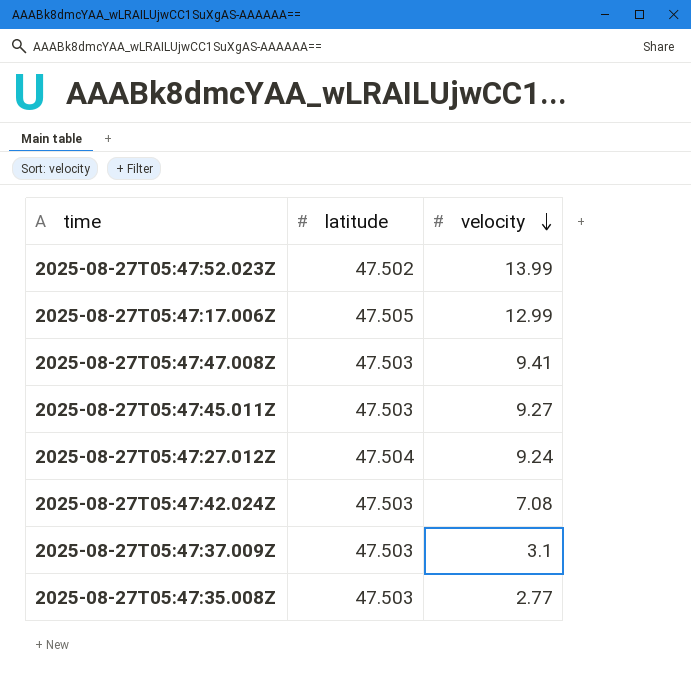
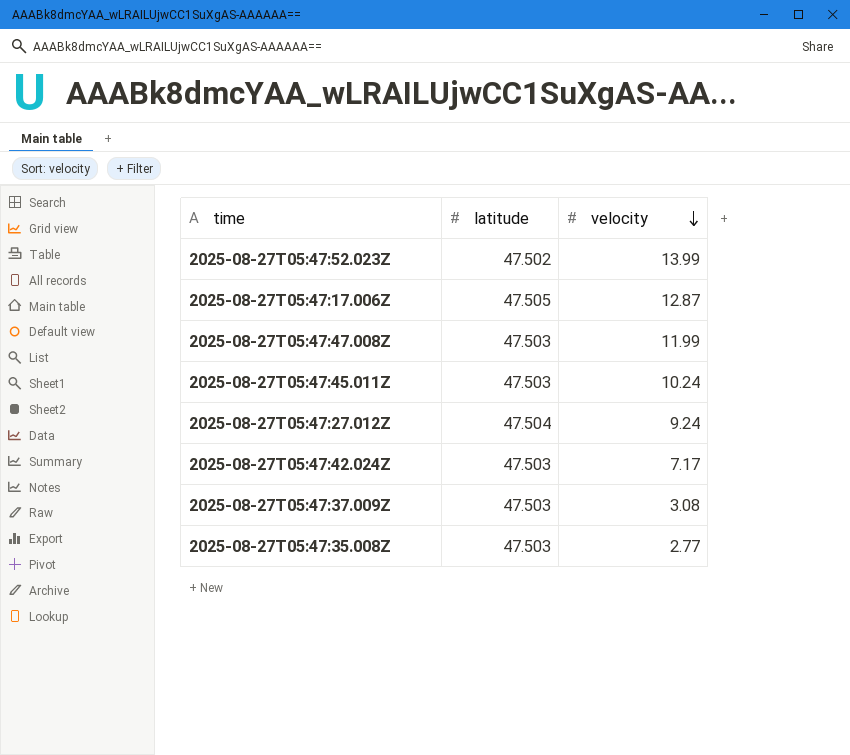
2025-08-27T05:47:17.006Z | velocity: 12.99 -> 12.87
2025-08-27T05:47:47.008Z | velocity: 9.41 -> 11.99
2025-08-27T05:47:45.011Z | velocity: 9.27 -> 10.24
2025-08-27T05:47:42.024Z | velocity: 7.08 -> 7.17
2025-08-27T05:47:37.009Z | velocity: 3.1 -> 3.08

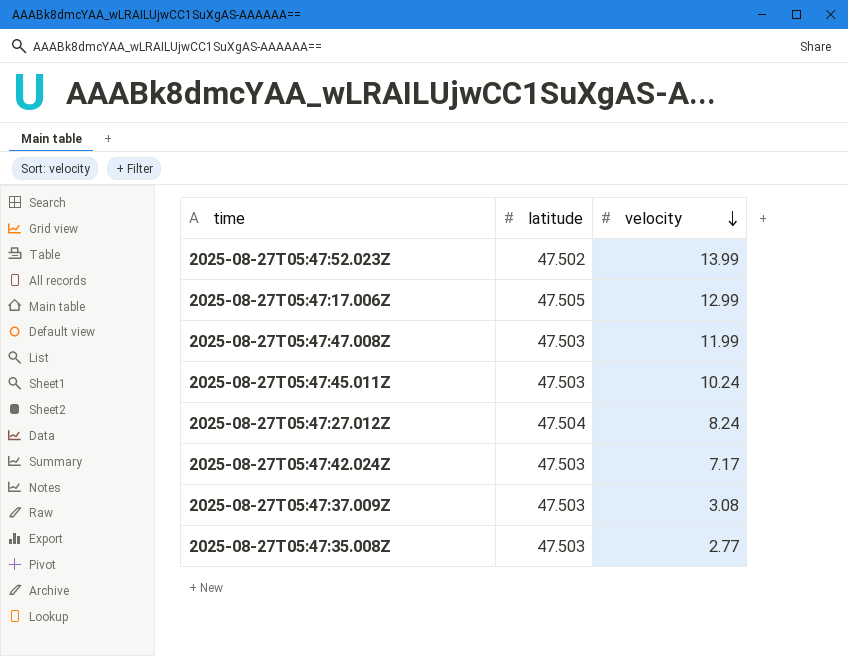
2025-08-27T05:47:17.006Z | velocity: 12.87 -> 12.99
2025-08-27T05:47:27.012Z | velocity: 9.24 -> 8.24

